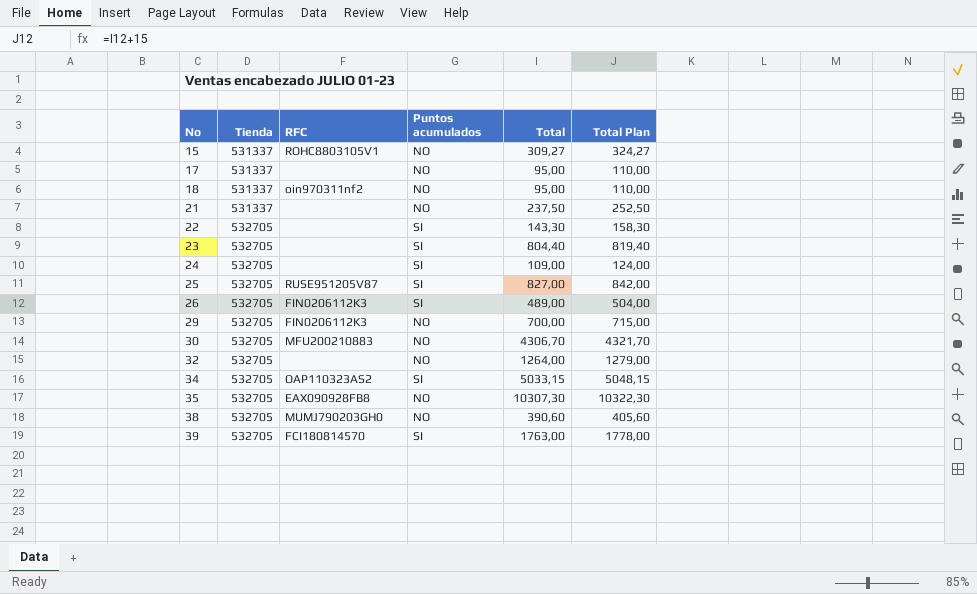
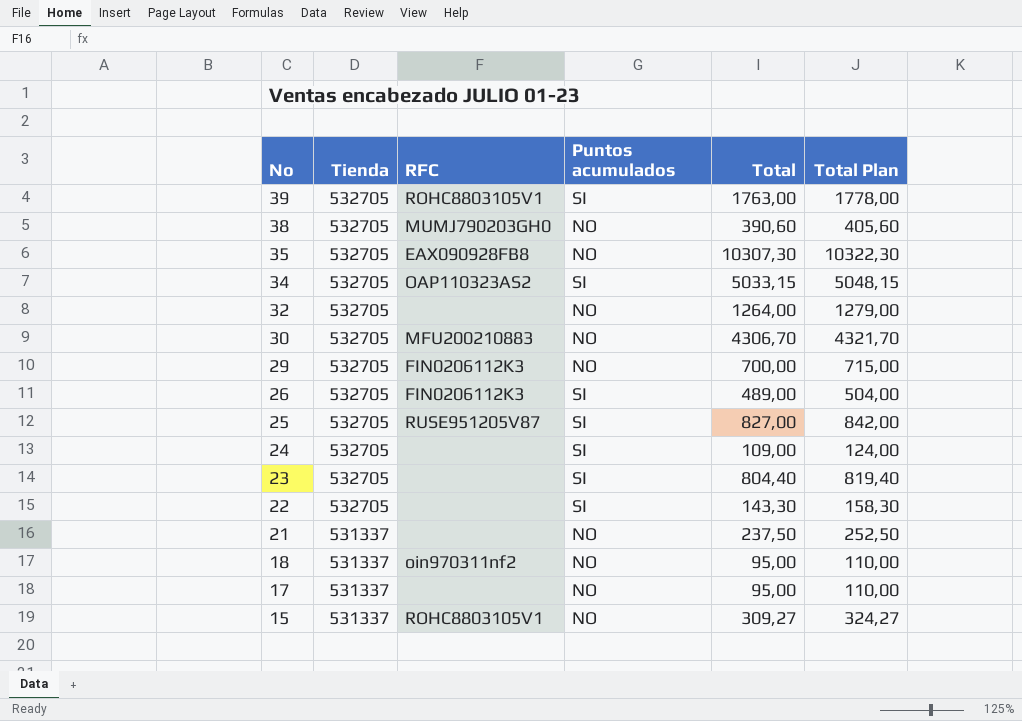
row order: No ascending -> No descending
39 | RFC: FCI180814570 -> ROHC8803105V1

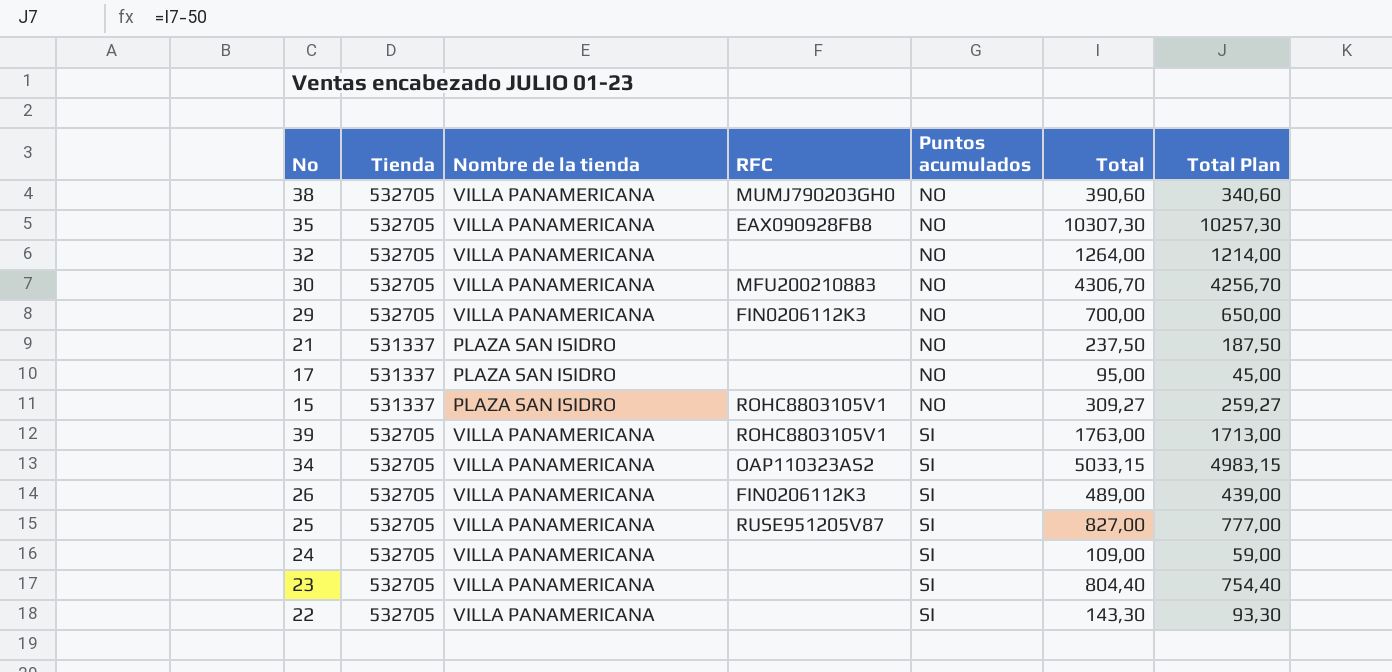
row order: No descending -> Puntos acumulados ascending
column Nombre de la tienda | position: none -> 3
column Total Plan | formula: [Total] + 15 -> [Total] - 50
row 18: 531337 | oin970311nf2 | NO | 95,00 | 110,00 -> none

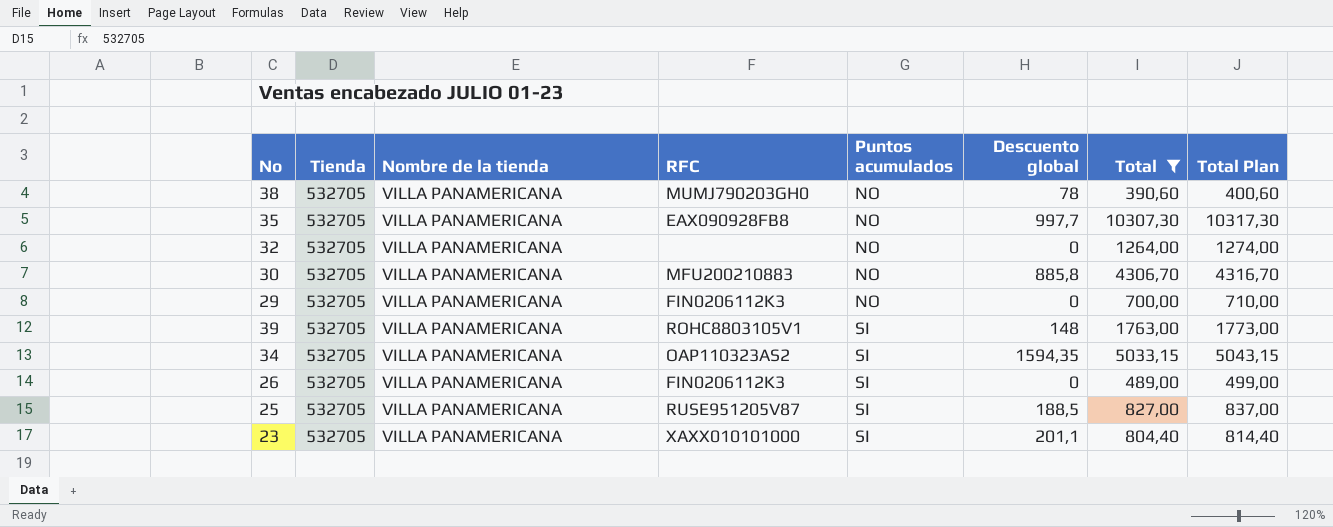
filter: none -> Total >= 390,60
column Descuento global | position: none -> 6
column Total Plan | formula: [Total] - 50 -> [Total] + 10
23 | RFC: none -> XAXX010101000

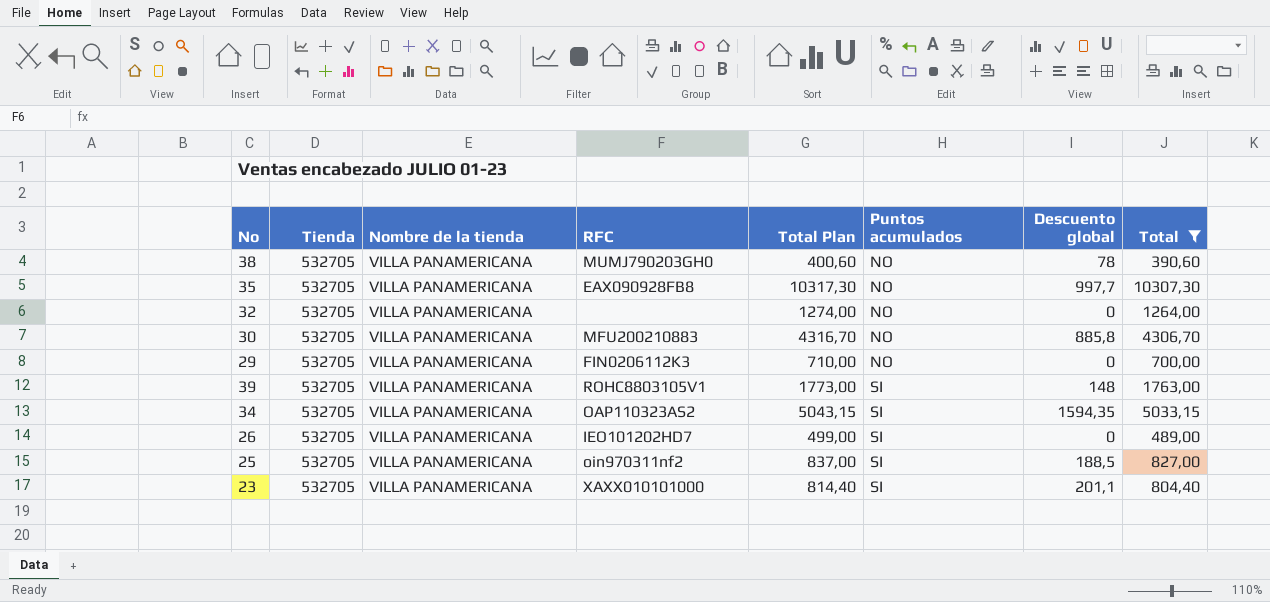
column Total Plan | position: 8 -> 5
26 | RFC: FIN0206112K3 -> IEO101202HD7
25 | RFC: RUSE951205V87 -> oin970311nf2

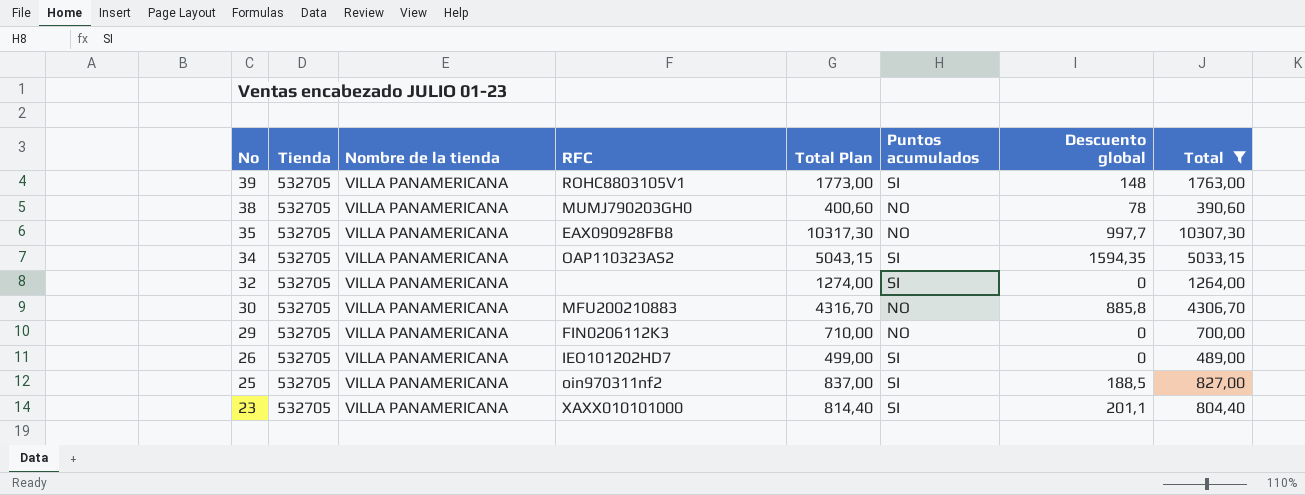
row order: Puntos acumulados ascending -> No descending
32 | Puntos acumulados: NO -> SI

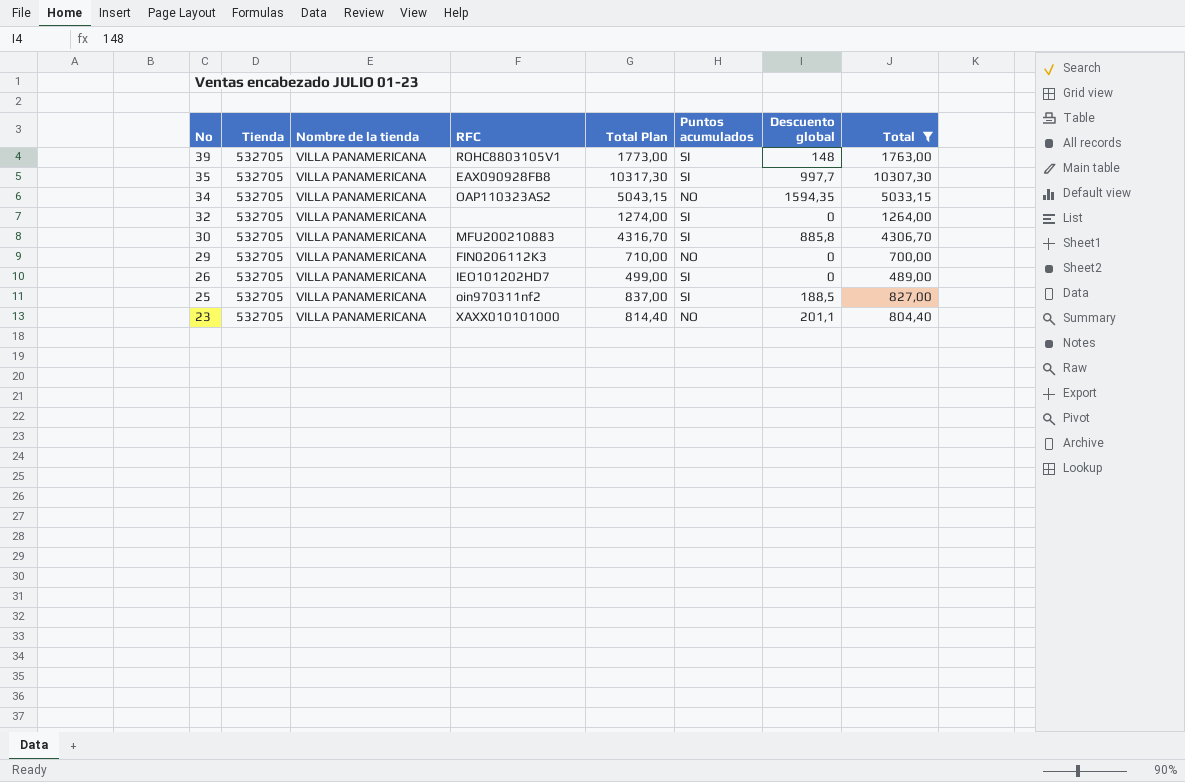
row 38: 532705 | VILLA PANAMERICANA | MUMJ790203GH0 | 400,60 | NO | 78 | 390,60 -> none
35 | Puntos acumulados: NO -> SI
34 | Puntos acumulados: SI -> NO
30 | Puntos acumulados: NO -> SI
23 | Puntos acumulados: SI -> NO

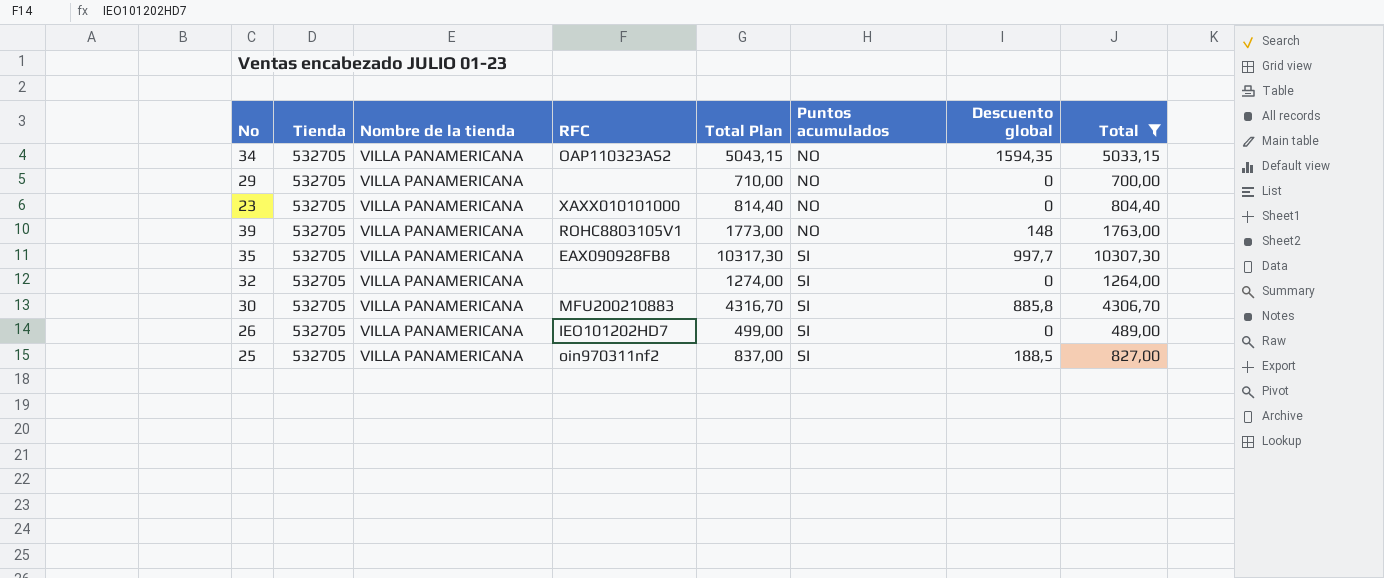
row order: No descending -> Puntos acumulados ascending
29 | RFC: FIN0206112K3 -> none
23 | Descuento global: 201,1 -> 0
39 | Puntos acumulados: SI -> NO

